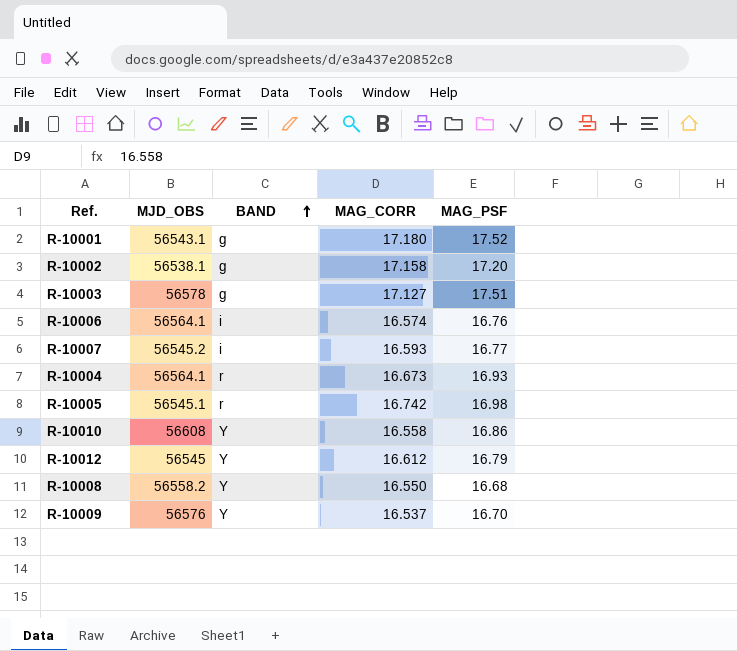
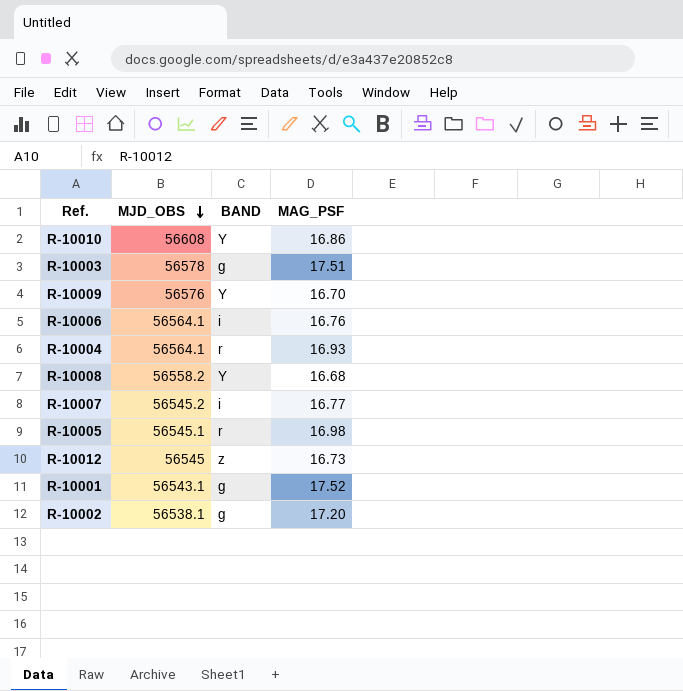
row order: BAND ascending -> MJD_OBS descending
column MAG_CORR | position: 4 -> none
R-10012 | BAND: Y -> z
R-10012 | MAG_PSF: 16.79 -> 16.73

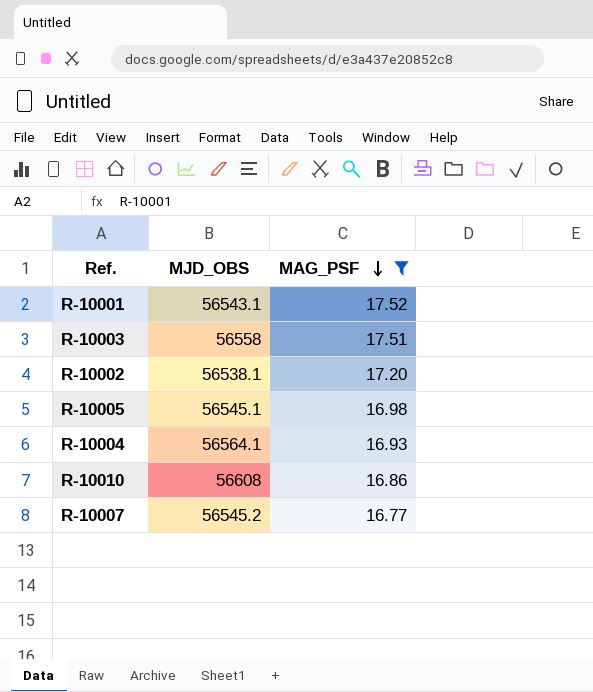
filter: none -> MAG_PSF >= 16.77
row order: MJD_OBS descending -> MAG_PSF descending
column BAND | position: 3 -> none
R-10003 | MJD_OBS: 56578 -> 56558

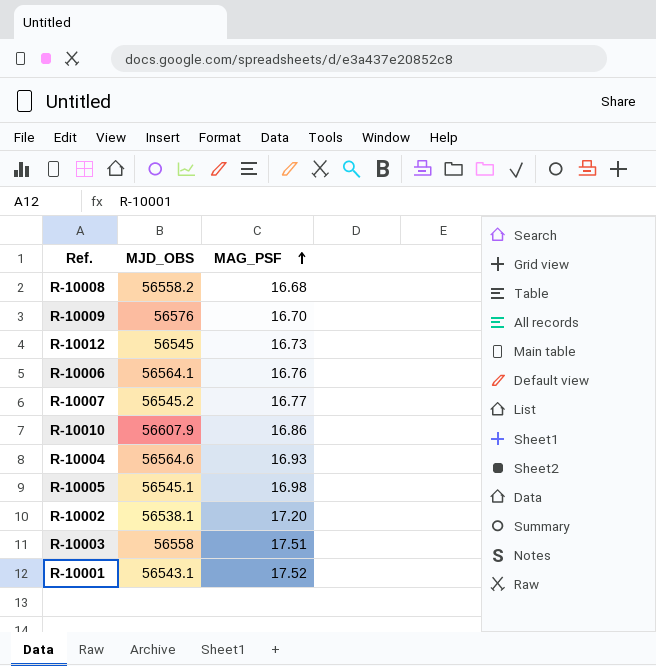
filter: MAG_PSF >= 16.77 -> none
row order: MAG_PSF descending -> MAG_PSF ascending
R-10010 | MJD_OBS: 56608 -> 56607.9
R-10004 | MJD_OBS: 56564.1 -> 56564.6

